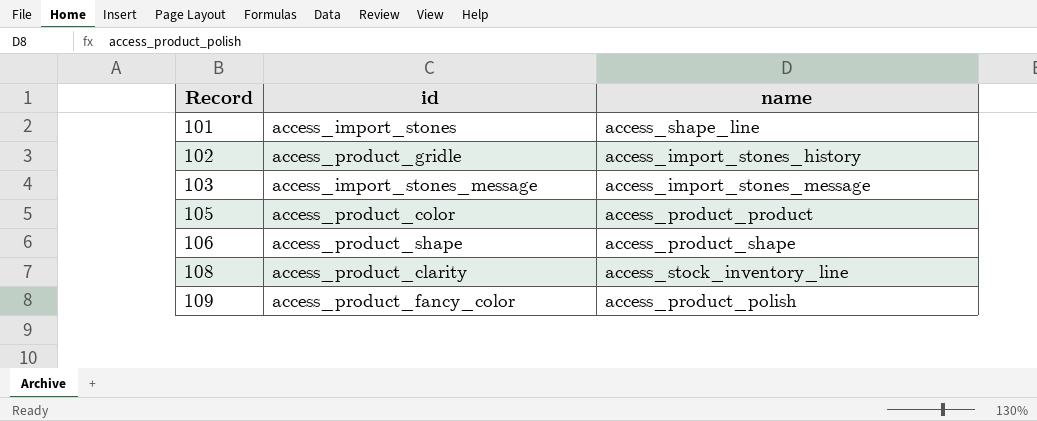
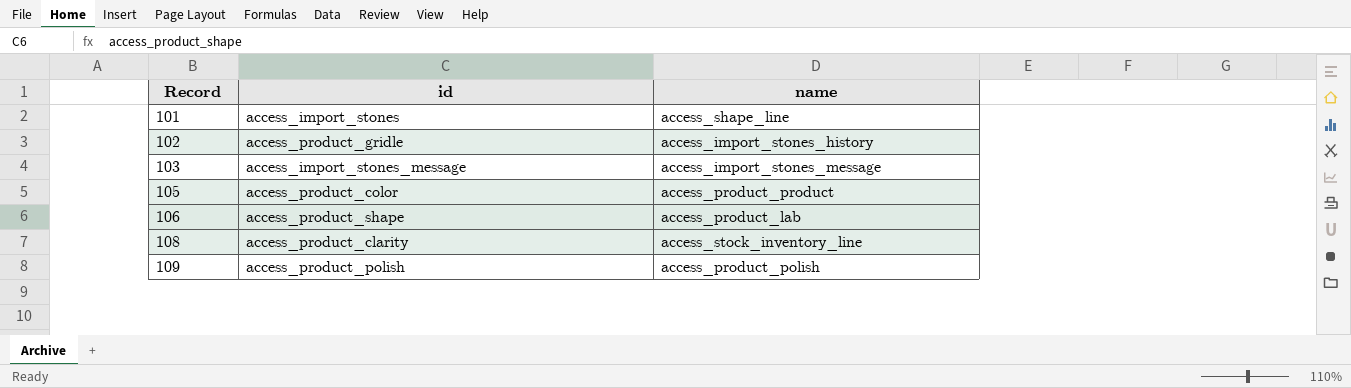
106 | name: access_product_shape -> access_product_lab
109 | id: access_product_fancy_color -> access_product_polish

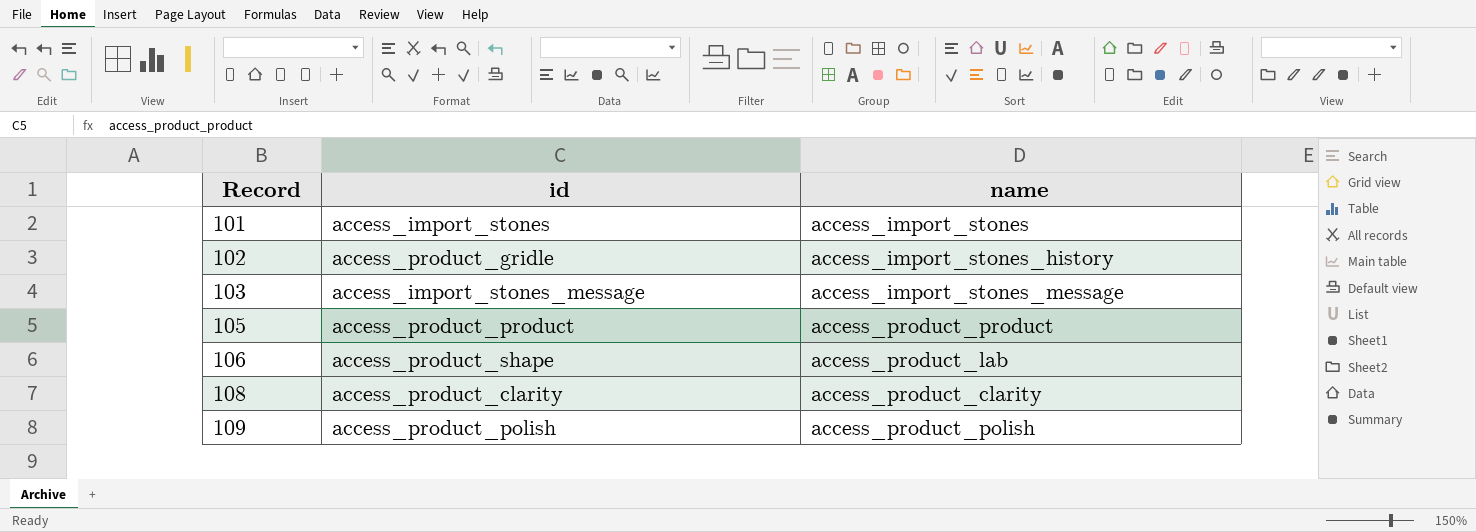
101 | name: access_shape_line -> access_import_stones
105 | id: access_product_color -> access_product_product
108 | name: access_stock_inventory_line -> access_product_clarity

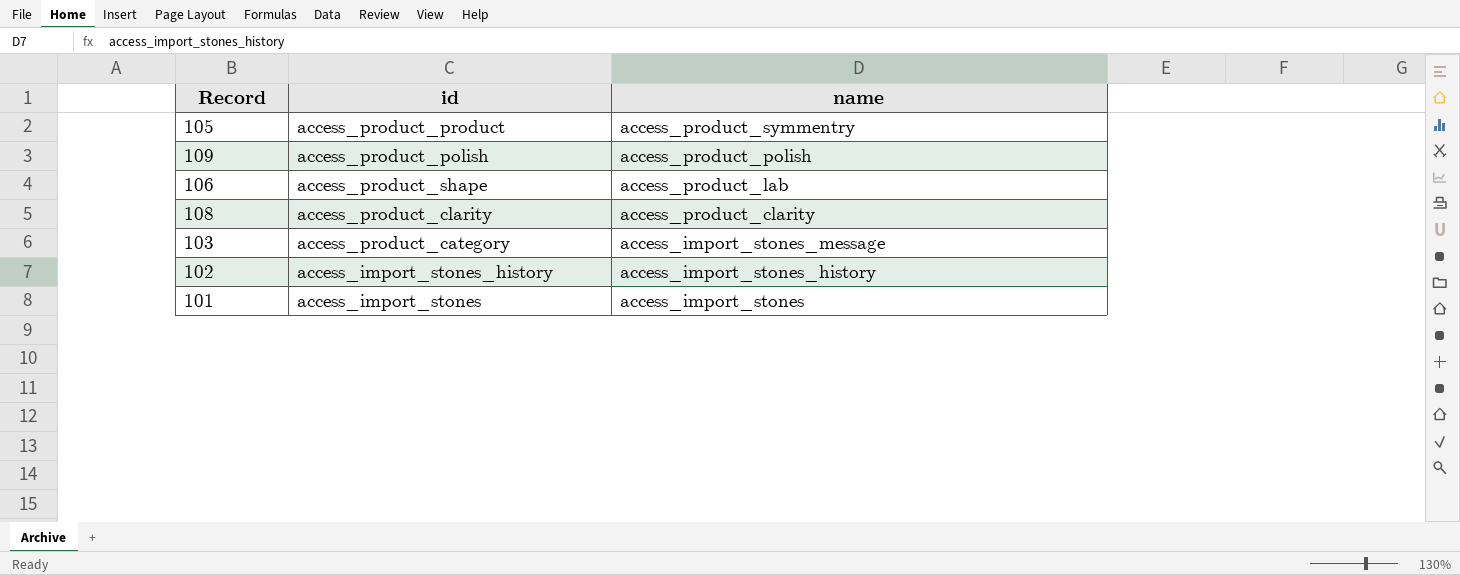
row order: Record ascending -> name descending
105 | name: access_product_product -> access_product_symmentry
103 | id: access_import_stones_message -> access_product_category
102 | id: access_product_gridle -> access_import_stones_history

